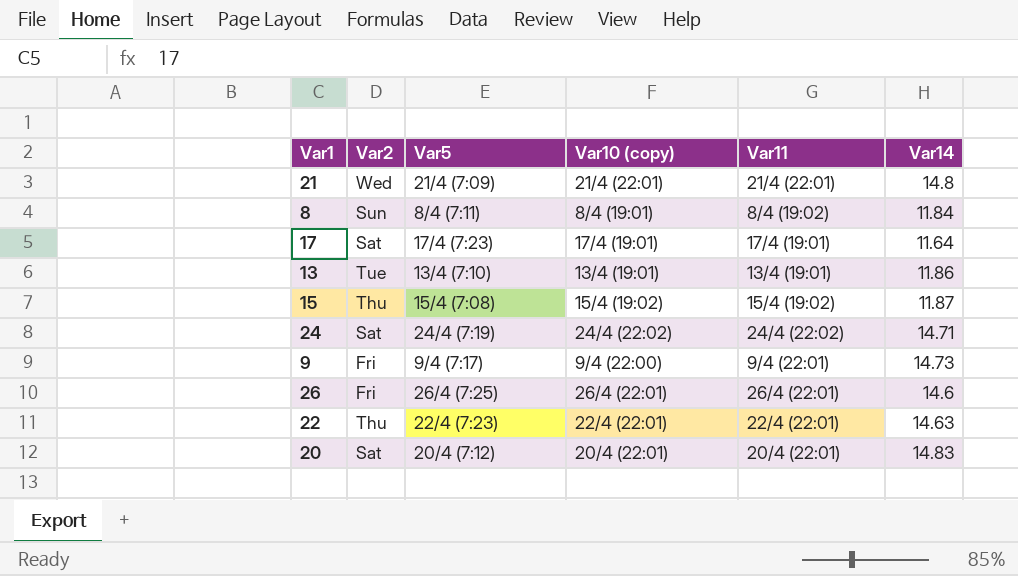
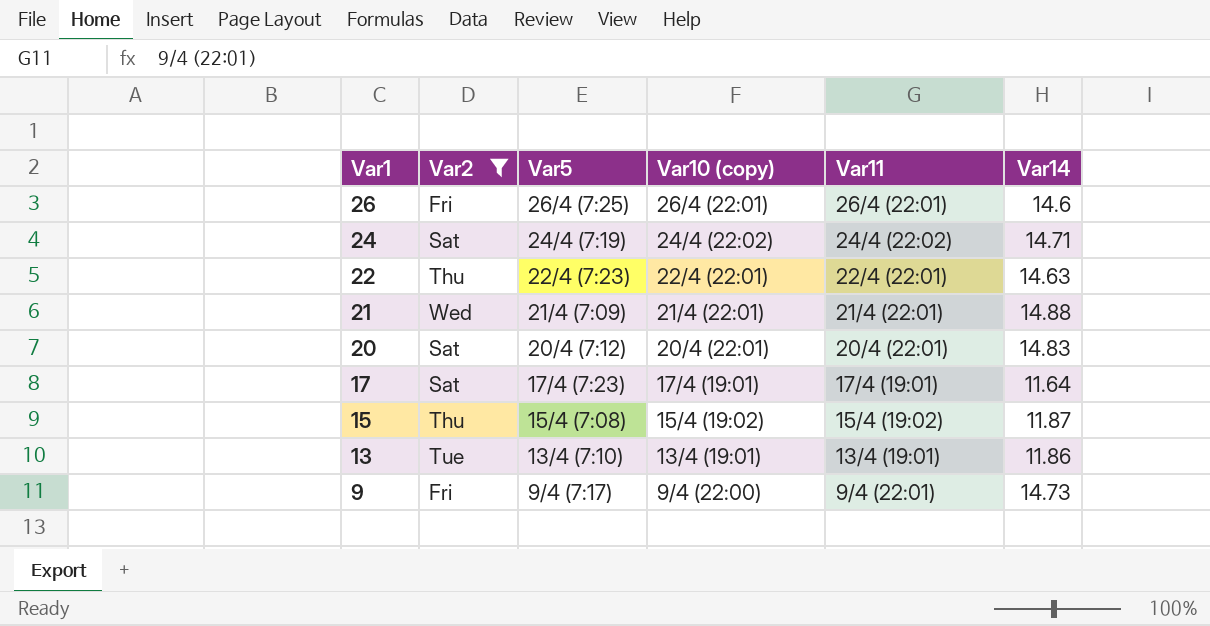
filter: none -> Var2 != Sun
row order: none -> Var1 descending
21 | Var14: 14.8 -> 14.88

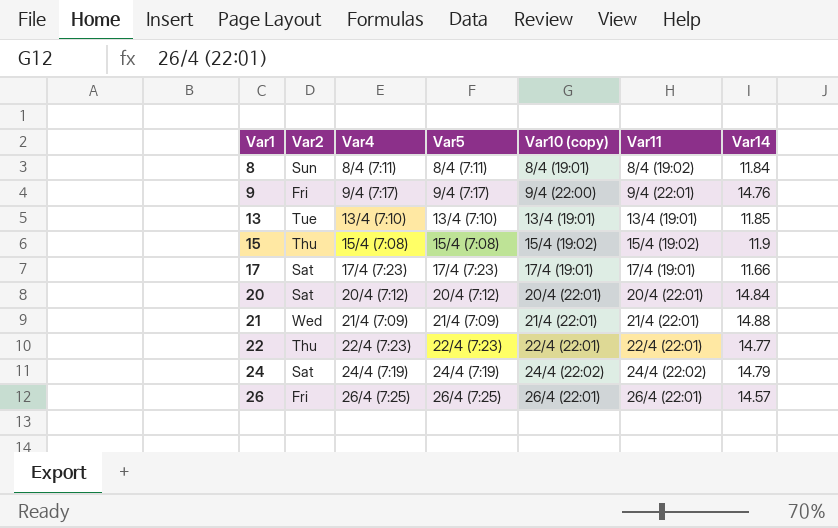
filter: Var2 != Sun -> none
row order: Var1 descending -> Var1 ascending
column Var4 | position: none -> 3
9 | Var14: 14.73 -> 14.76
13 | Var14: 11.86 -> 11.85
15 | Var14: 11.87 -> 11.9
17 | Var14: 11.64 -> 11.66
20 | Var14: 14.83 -> 14.84
22 | Var14: 14.63 -> 14.77
24 | Var14: 14.71 -> 14.79
26 | Var14: 14.6 -> 14.57

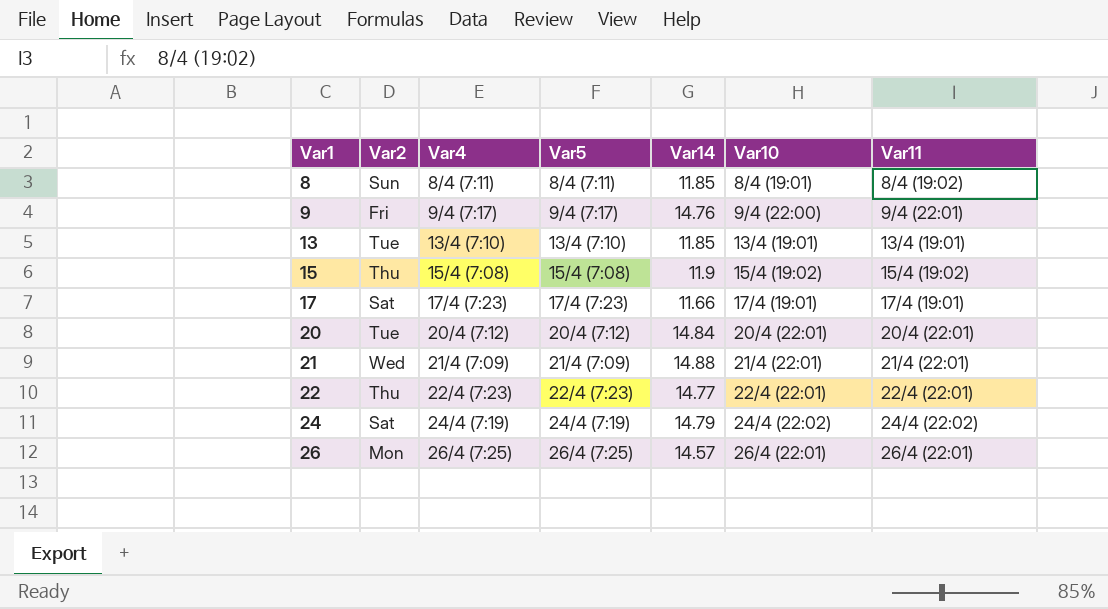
column Var14 | position: 7 -> 5
column name: Var10 (copy) -> Var10
8 | Var14: 11.84 -> 11.85
20 | Var2: Sat -> Tue
26 | Var2: Fri -> Mon

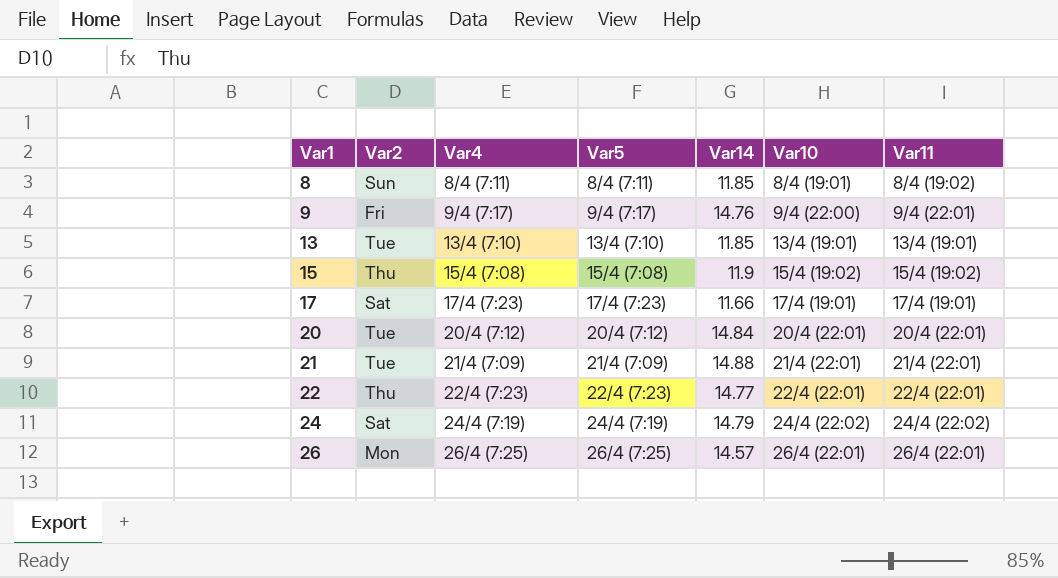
21 | Var2: Wed -> Tue

